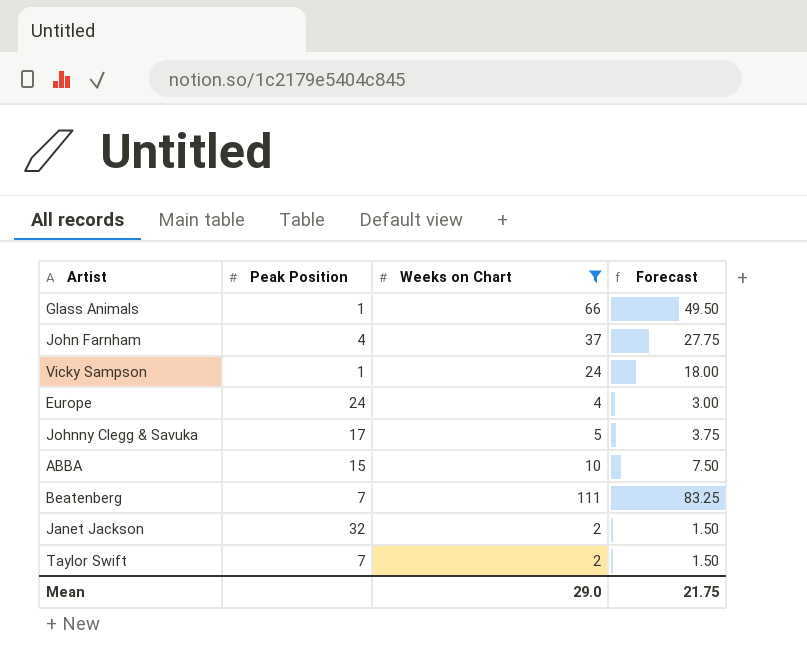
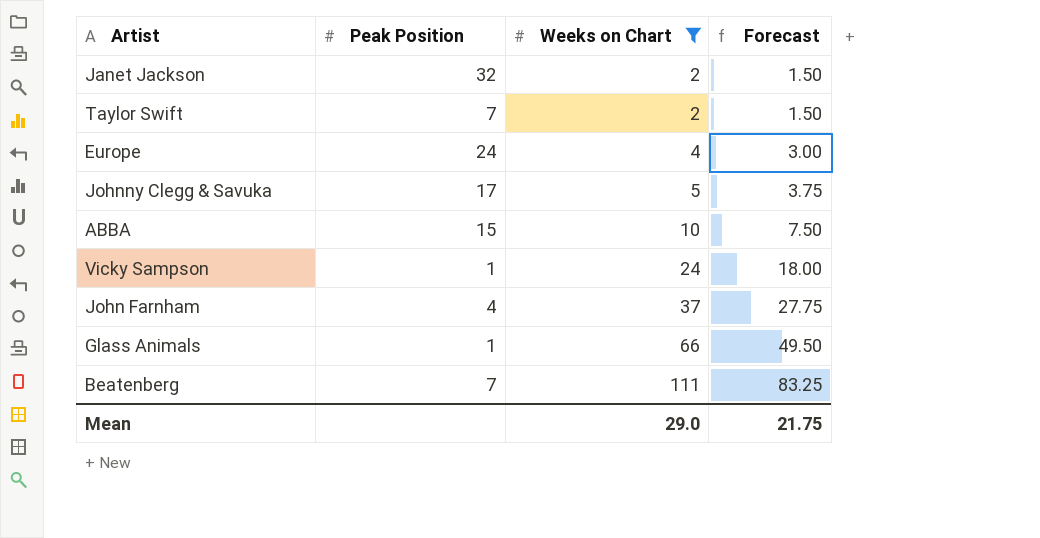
row order: none -> Weeks on Chart ascending

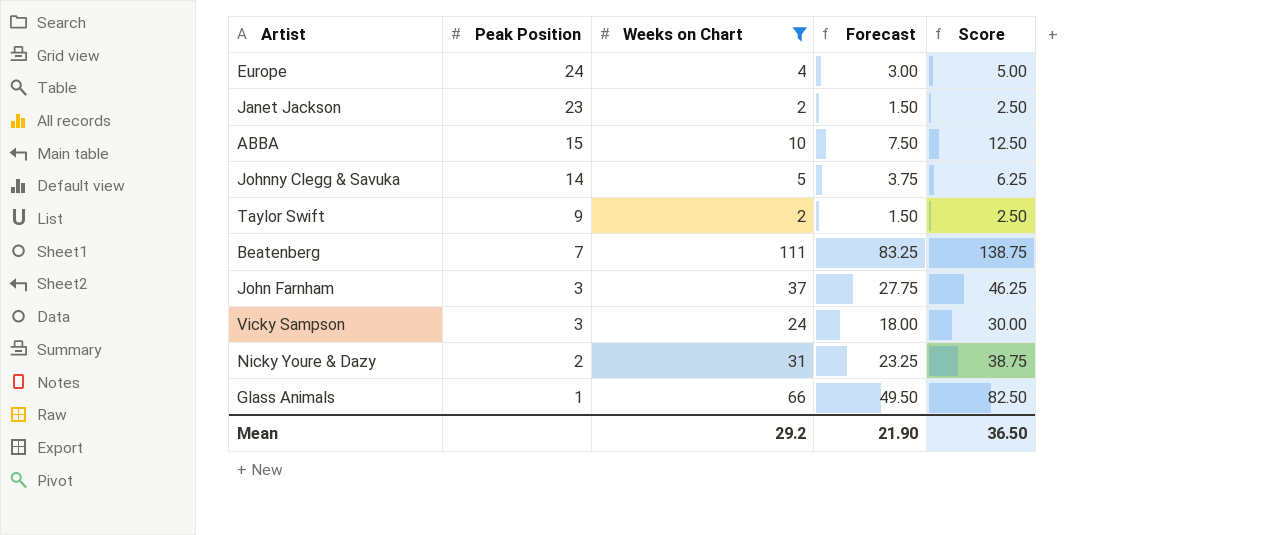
row order: Weeks on Chart ascending -> Peak Position descending
column Score | formula: none -> [Weeks on Chart] * 1.25
Janet Jackson | Peak Position: 32 -> 23
Johnny Clegg & Savuka | Peak Position: 17 -> 14
Taylor Swift | Peak Position: 7 -> 9
John Farnham | Peak Position: 4 -> 3
Vicky Sampson | Peak Position: 1 -> 3
row Nicky Youre & Dazy: none -> 2 | 31 | 23.25 | 38.75
Mean | Weeks on Chart: 29.0 -> 29.2
Mean | Forecast: 21.75 -> 21.90

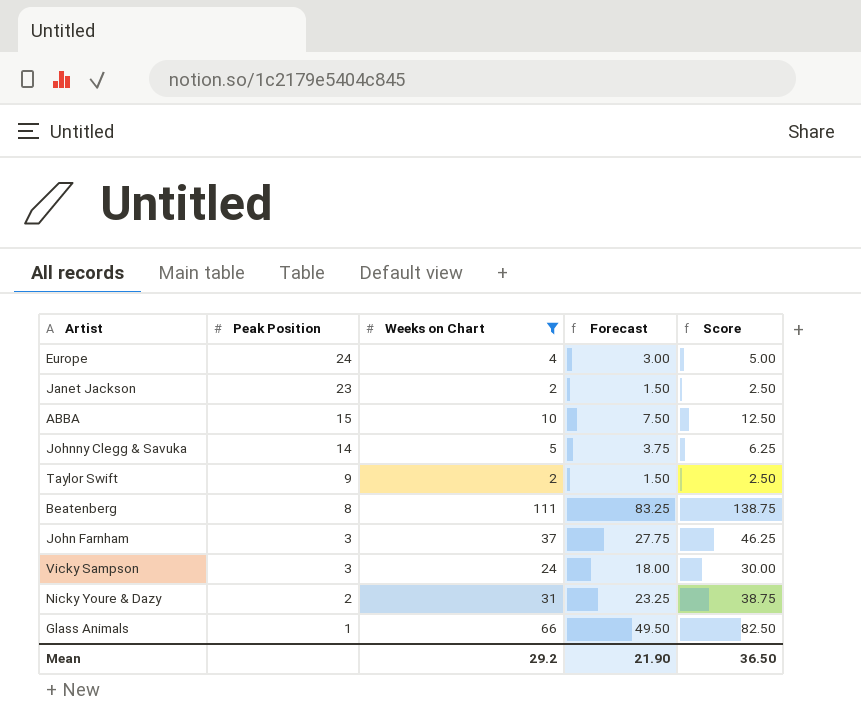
Beatenberg | Peak Position: 7 -> 8

